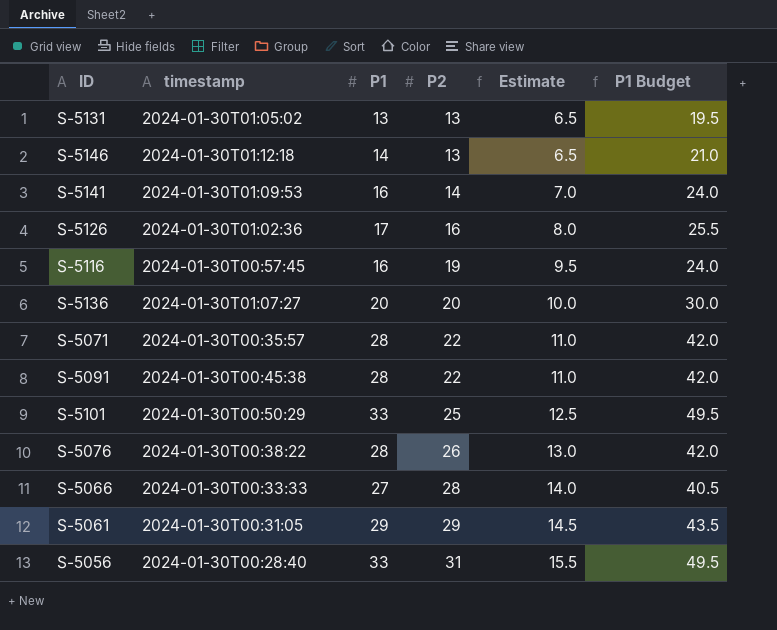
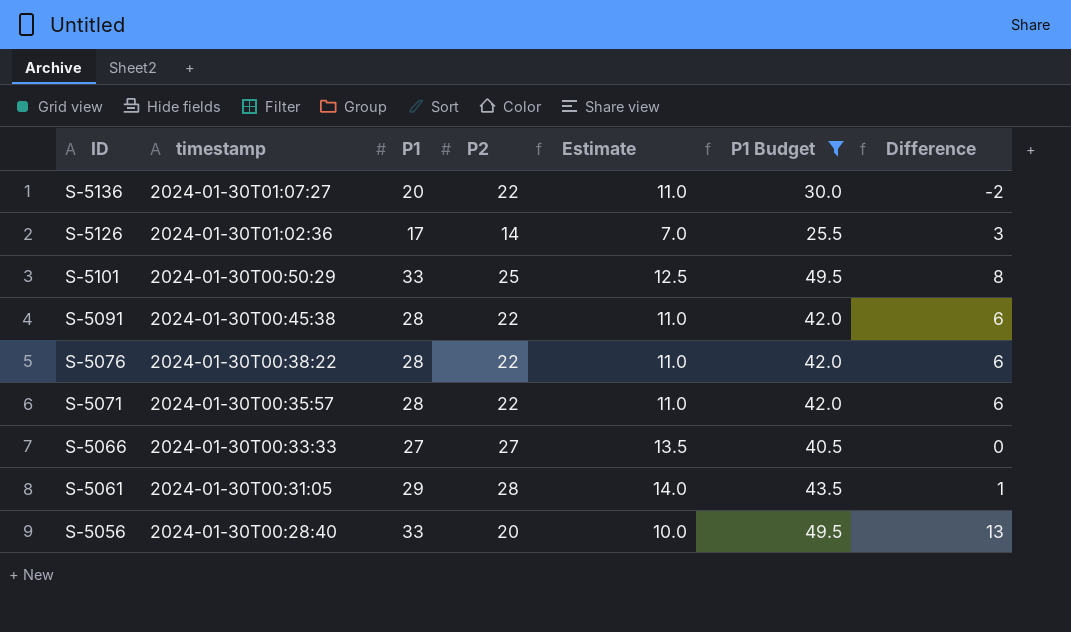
filter: none -> P1 Budget >= 25.5
row order: P2 ascending -> ID descending
column Difference | formula: none -> [P1] - [P2]
S-5136 | P2: 20 -> 22
S-5136 | Estimate: 10.0 -> 11.0
S-5126 | P2: 16 -> 14
S-5126 | Estimate: 8.0 -> 7.0
S-5076 | P2: 26 -> 22
S-5076 | Estimate: 13.0 -> 11.0
S-5066 | P2: 28 -> 27
S-5066 | Estimate: 14.0 -> 13.5
S-5061 | P2: 29 -> 28
S-5061 | Estimate: 14.5 -> 14.0
S-5056 | P2: 31 -> 20
S-5056 | Estimate: 15.5 -> 10.0

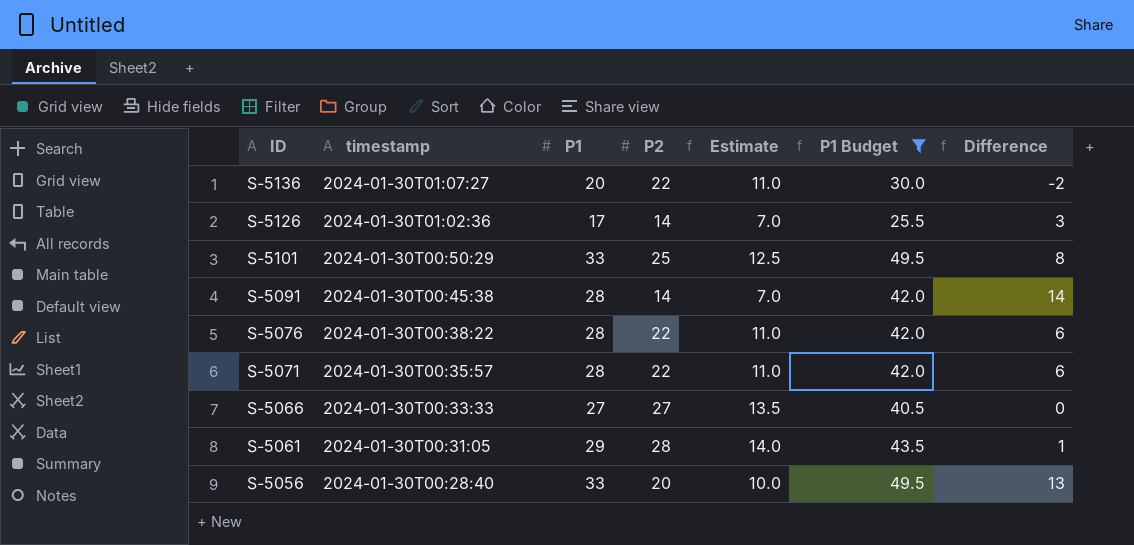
S-5091 | P2: 22 -> 14
S-5091 | Estimate: 11.0 -> 7.0
S-5091 | Difference: 6 -> 14

